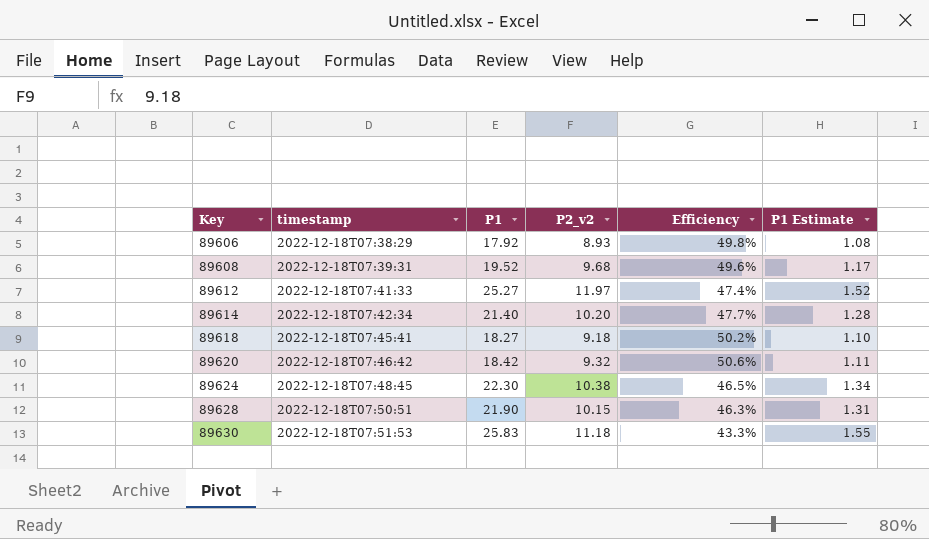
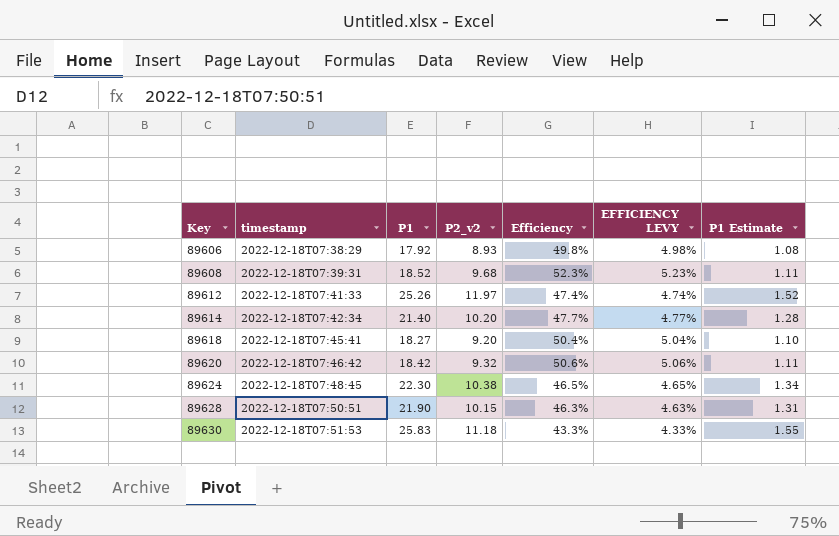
column EFFICIENCY LEVY | formula: none -> [Efficiency] * 0.1
89608 | P1: 19.52 -> 18.52
89608 | Efficiency: 49.6% -> 52.3%
89608 | P1 Estimate: 1.17 -> 1.11
89612 | P1: 25.27 -> 25.26
89618 | P2_v2: 9.18 -> 9.20
89618 | Efficiency: 50.2% -> 50.4%

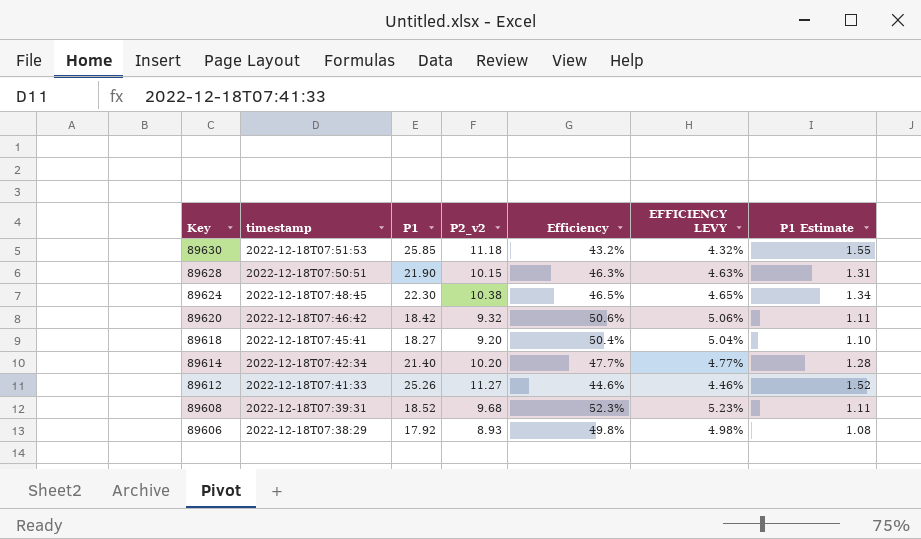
row order: Key ascending -> Key descending
89630 | P1: 25.83 -> 25.85
89630 | Efficiency: 43.3% -> 43.2%
89630 | EFFICIENCY LEVY: 4.33% -> 4.32%
89612 | P2_v2: 11.97 -> 11.27
89612 | Efficiency: 47.4% -> 44.6%
89612 | EFFICIENCY LEVY: 4.74% -> 4.46%

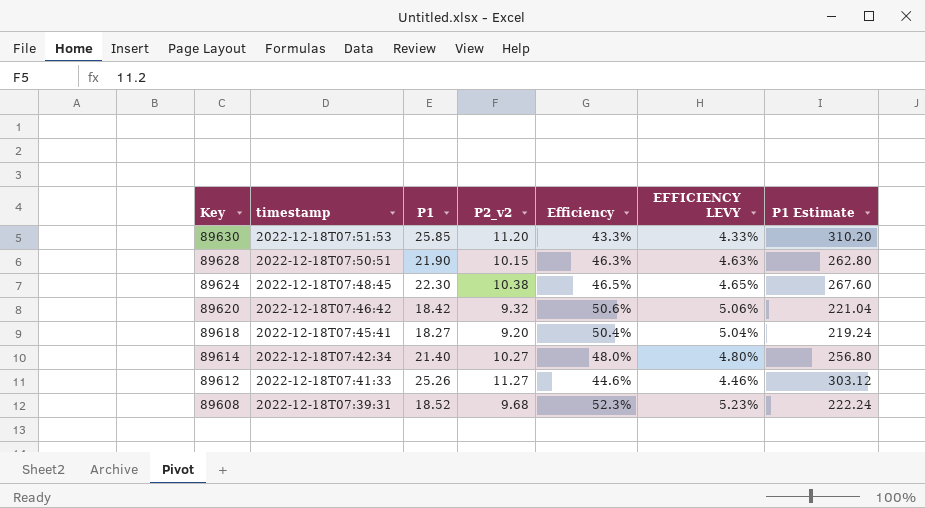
column P1 Estimate | formula: [P1] * 0.06 -> [P1] * 12
row 89606: 2022-12-18T07:38:29 | 17.92 | 8.93 | 49.8% | 4.98% | 1.08 -> none
89630 | P2_v2: 11.18 -> 11.20
89630 | Efficiency: 43.2% -> 43.3%
89630 | EFFICIENCY LEVY: 4.32% -> 4.33%
89614 | P2_v2: 10.20 -> 10.27
89614 | Efficiency: 47.7% -> 48.0%
89614 | EFFICIENCY LEVY: 4.77% -> 4.80%

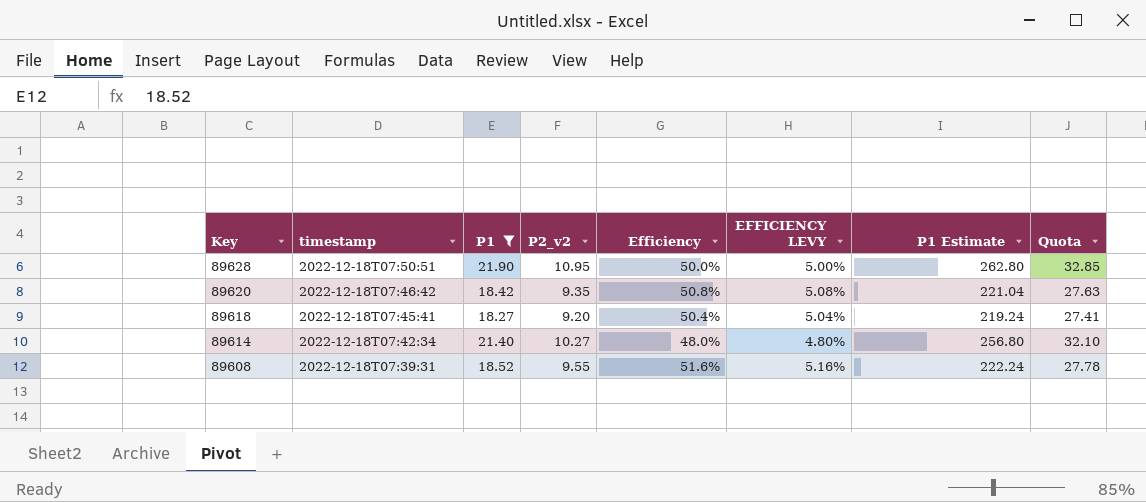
filter: none -> P1 <= 21.90
column Quota | formula: none -> [P1] * 1.5
89628 | P2_v2: 10.15 -> 10.95
89628 | Efficiency: 46.3% -> 50.0%
89628 | EFFICIENCY LEVY: 4.63% -> 5.00%
89620 | P2_v2: 9.32 -> 9.35
89620 | Efficiency: 50.6% -> 50.8%
89620 | EFFICIENCY LEVY: 5.06% -> 5.08%
89608 | P2_v2: 9.68 -> 9.55
89608 | Efficiency: 52.3% -> 51.6%
89608 | EFFICIENCY LEVY: 5.23% -> 5.16%

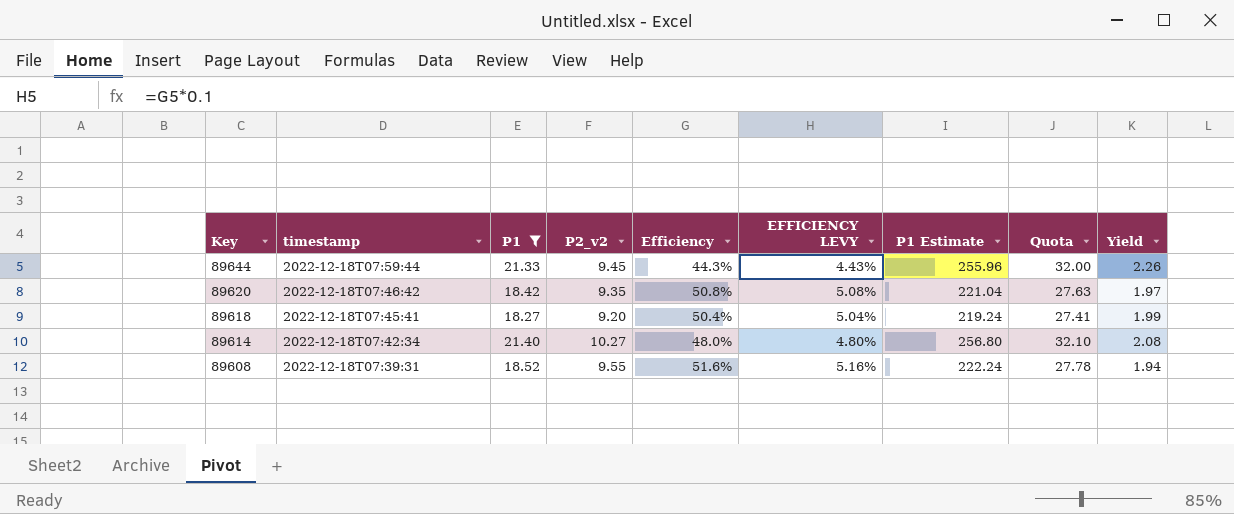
column Yield | formula: none -> [P1] / [P2_v2]
row 89628: 2022-12-18T07:50:51 | 21.90 | 10.95 | 50.0% | 5.00% | 262.80 | 32.85 -> none
row 89644: none -> 2022-12-18T07:59:44 | 21.33 | 9.45 | 44.3% | 4.43% | 255.96 | 32.00 | 2.26

